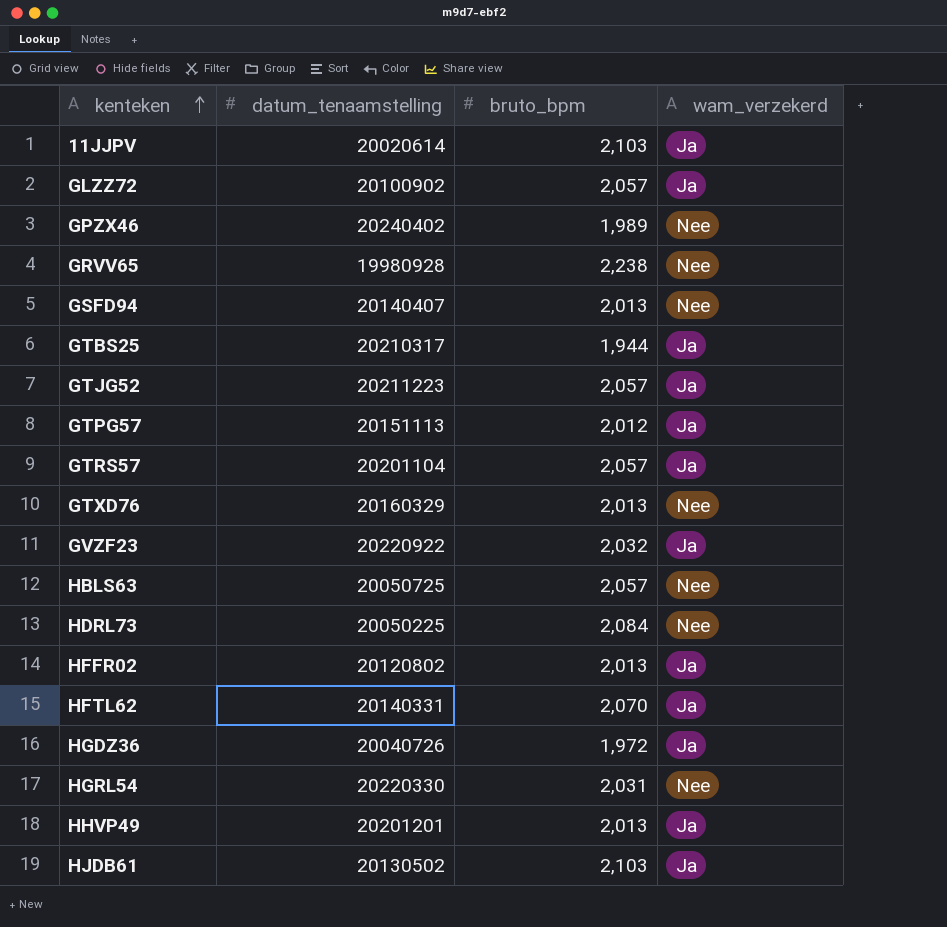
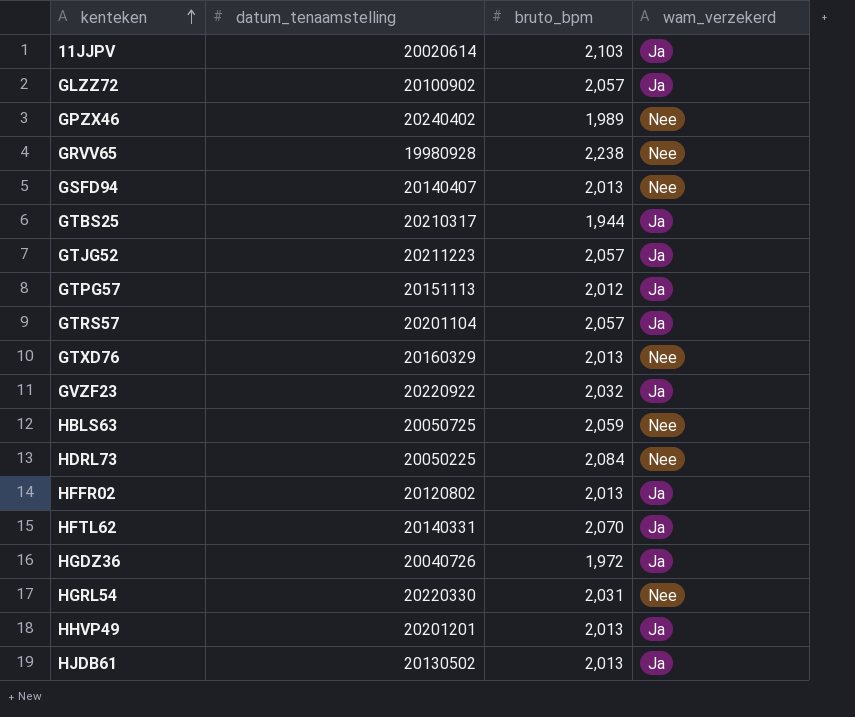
HBLS63 | bruto_bpm: 2,057 -> 2,059
HJDB61 | bruto_bpm: 2,103 -> 2,013

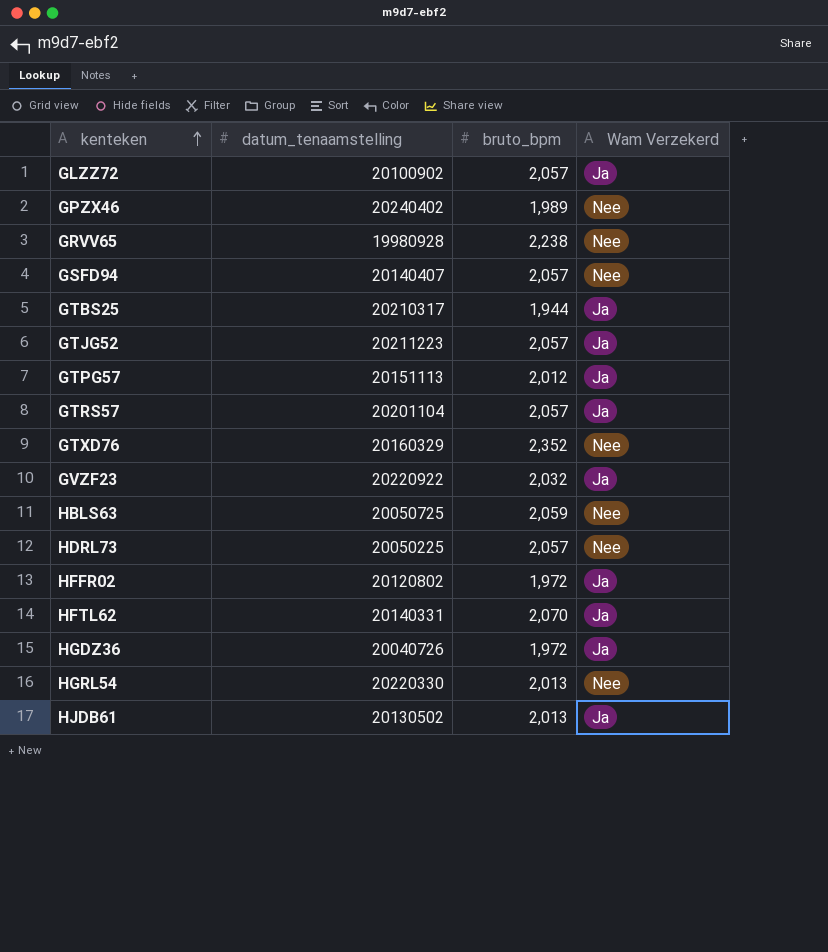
column name: wam_verzekerd -> Wam Verzekerd
row 11JJPV: 20020614 | 2,103 | Ja -> none
row HHVP49: 20201201 | 2,013 | Ja -> none
GSFD94 | bruto_bpm: 2,013 -> 2,057
GTXD76 | bruto_bpm: 2,013 -> 2,352
HDRL73 | bruto_bpm: 2,084 -> 2,057
HFFR02 | bruto_bpm: 2,013 -> 1,972
HGRL54 | bruto_bpm: 2,031 -> 2,013

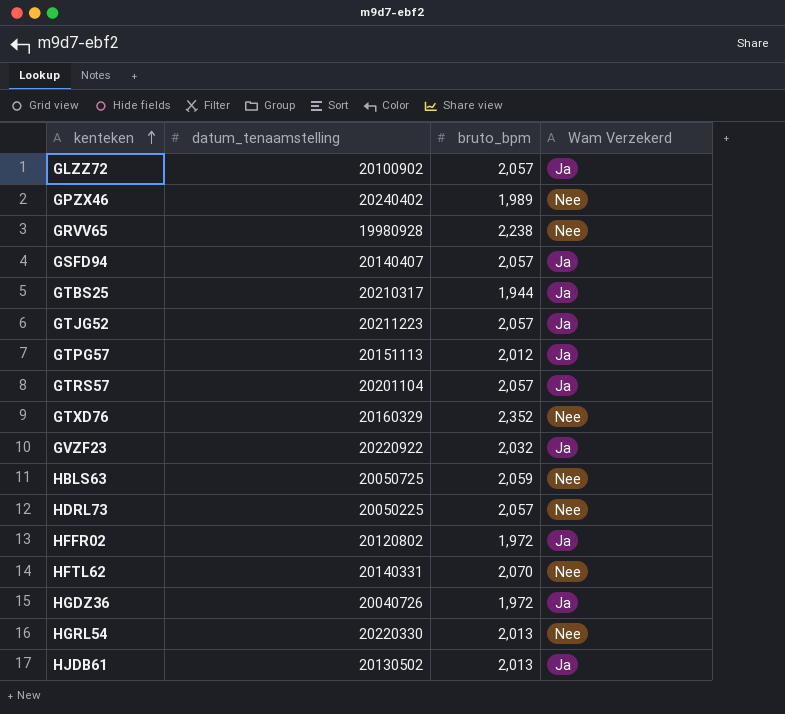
GSFD94 | Wam Verzekerd: Nee -> Ja
HFTL62 | Wam Verzekerd: Ja -> Nee

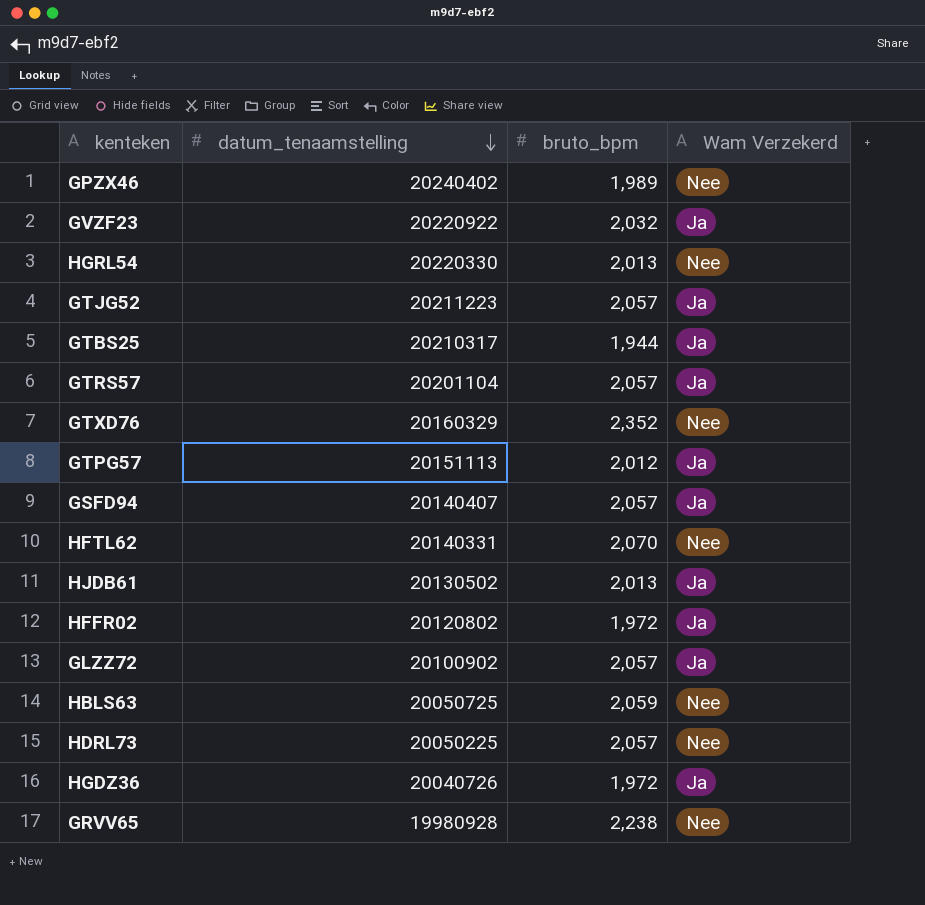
row order: kenteken ascending -> datum_tenaamstelling descending

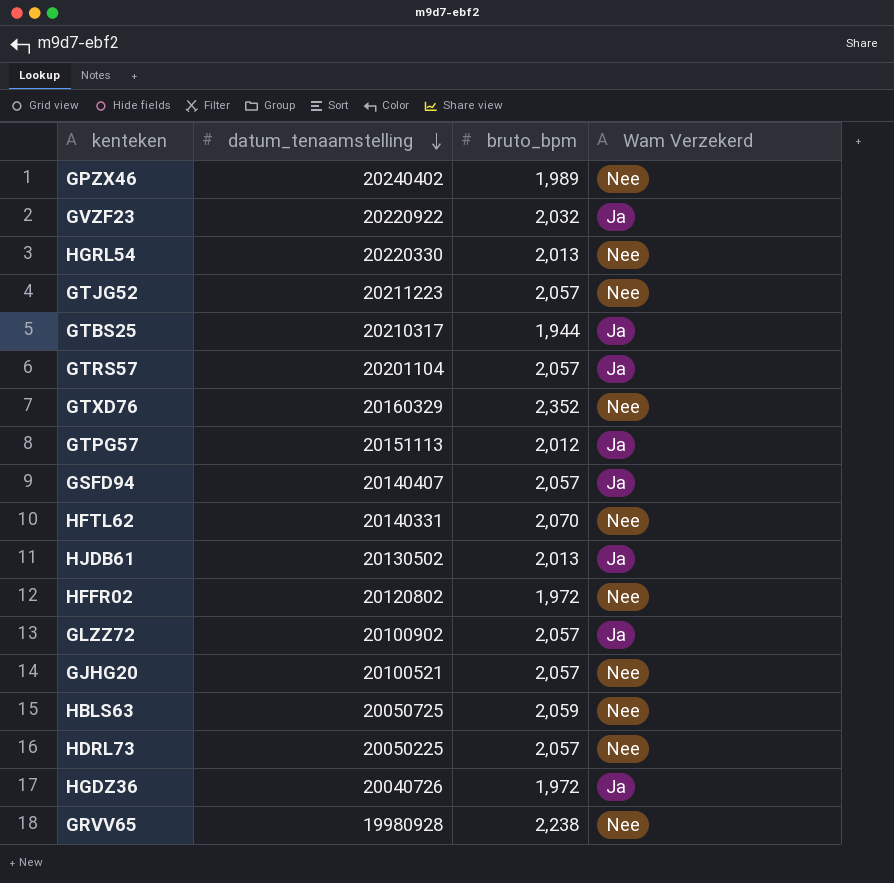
GTJG52 | Wam Verzekerd: Ja -> Nee
HFFR02 | Wam Verzekerd: Ja -> Nee
row GJHG20: none -> 20100521 | 2,057 | Nee

